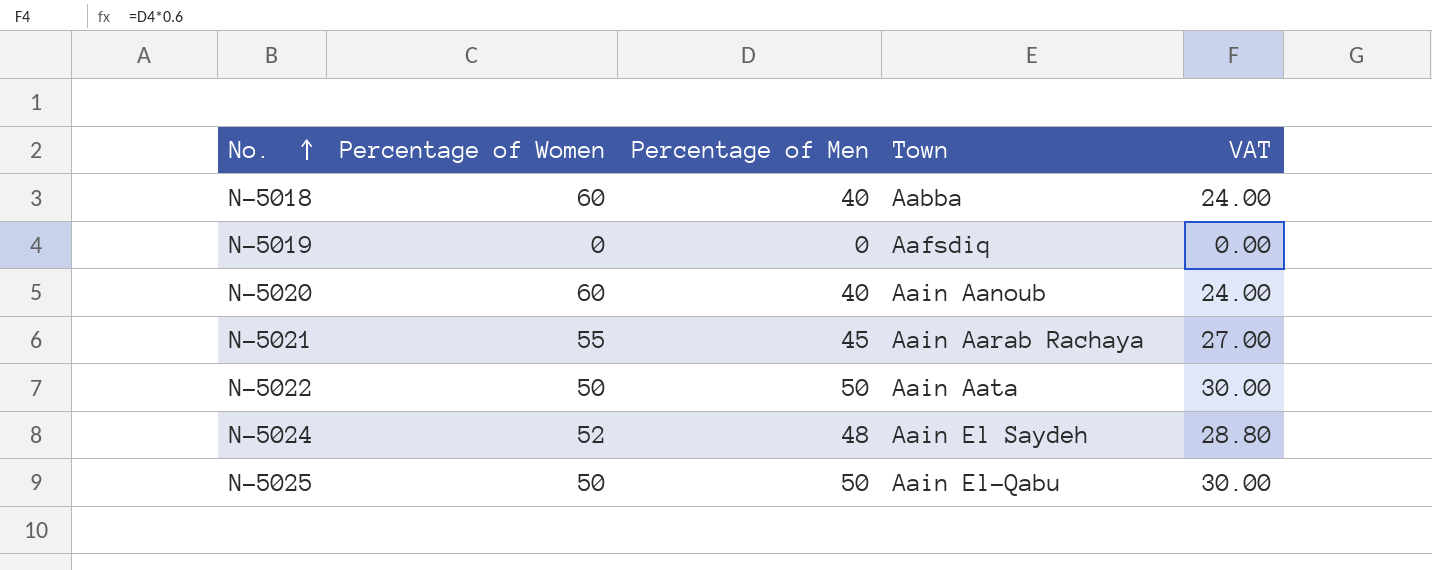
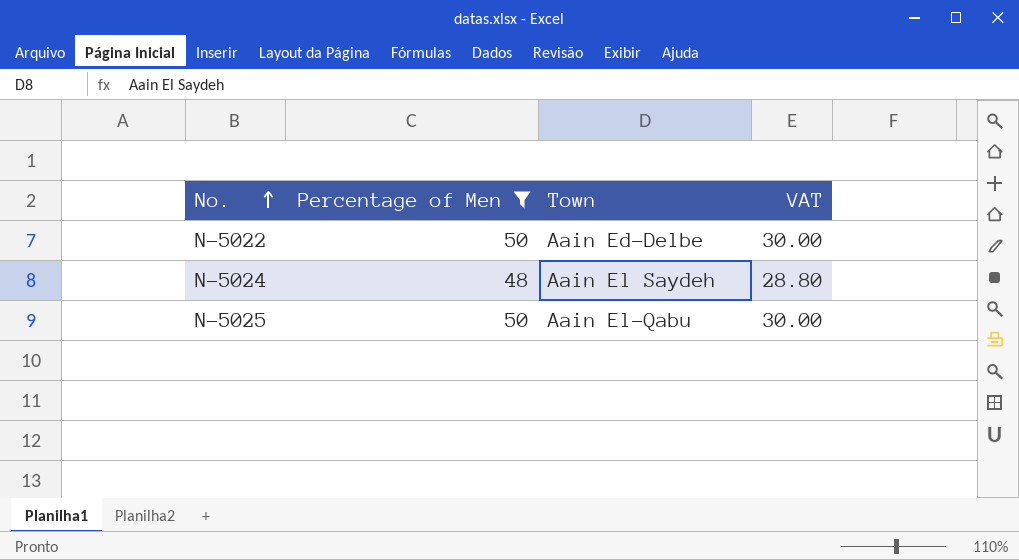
filter: none -> Percentage of Men >= 48
column Percentage of Women | position: 2 -> none
N-5022 | Town: Aain Aata -> Aain Ed-Delbe

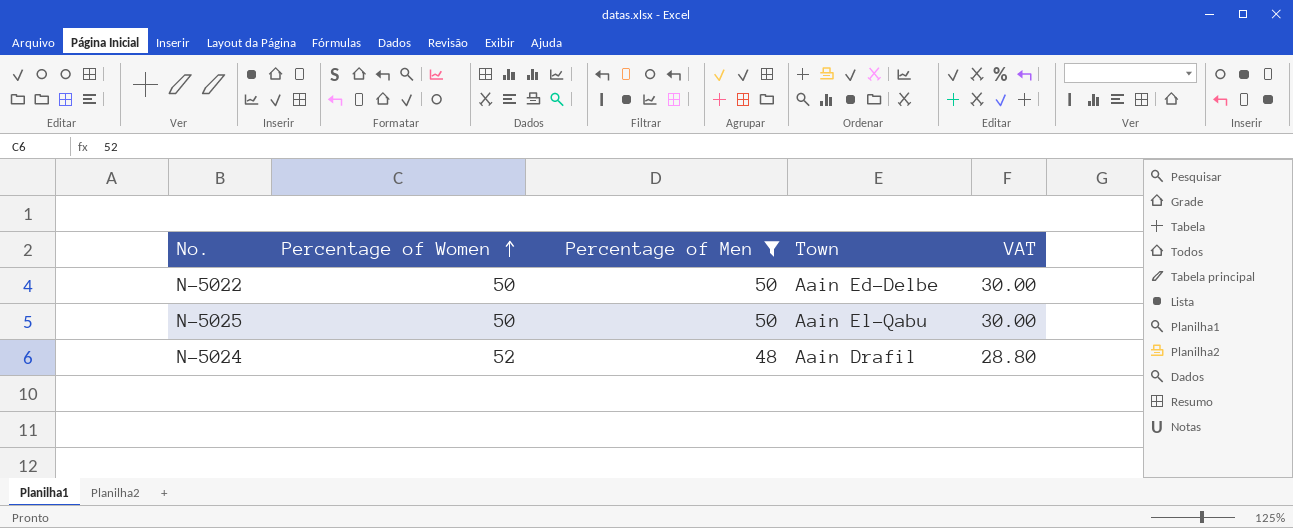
row order: No. ascending -> Percentage of Women ascending
column Percentage of Women | position: none -> 2
N-5024 | Town: Aain El Saydeh -> Aain Drafil

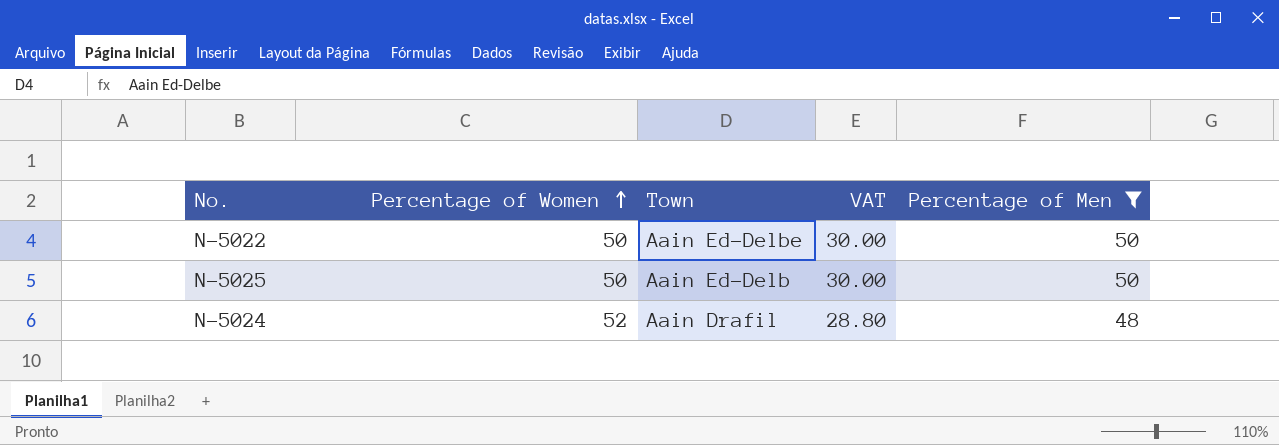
column Percentage of Men | position: 3 -> 5
N-5025 | Town: Aain El-Qabu -> Aain Ed-Delb

